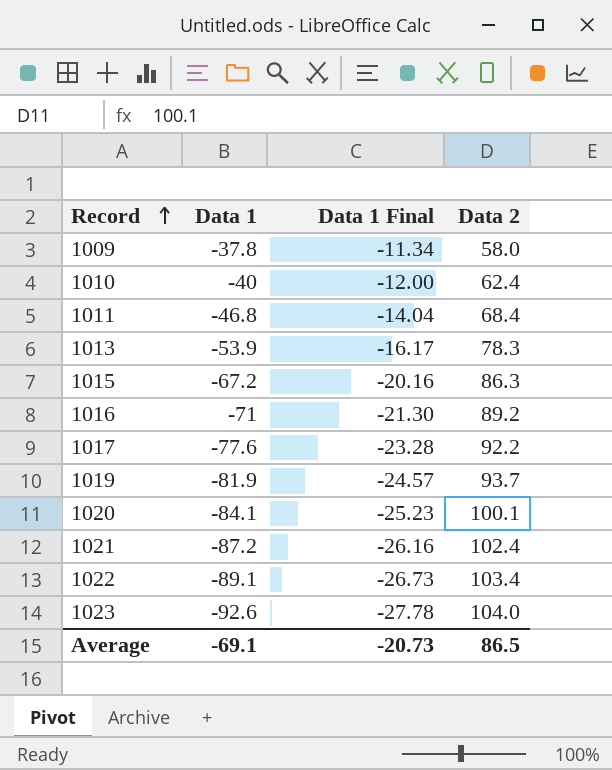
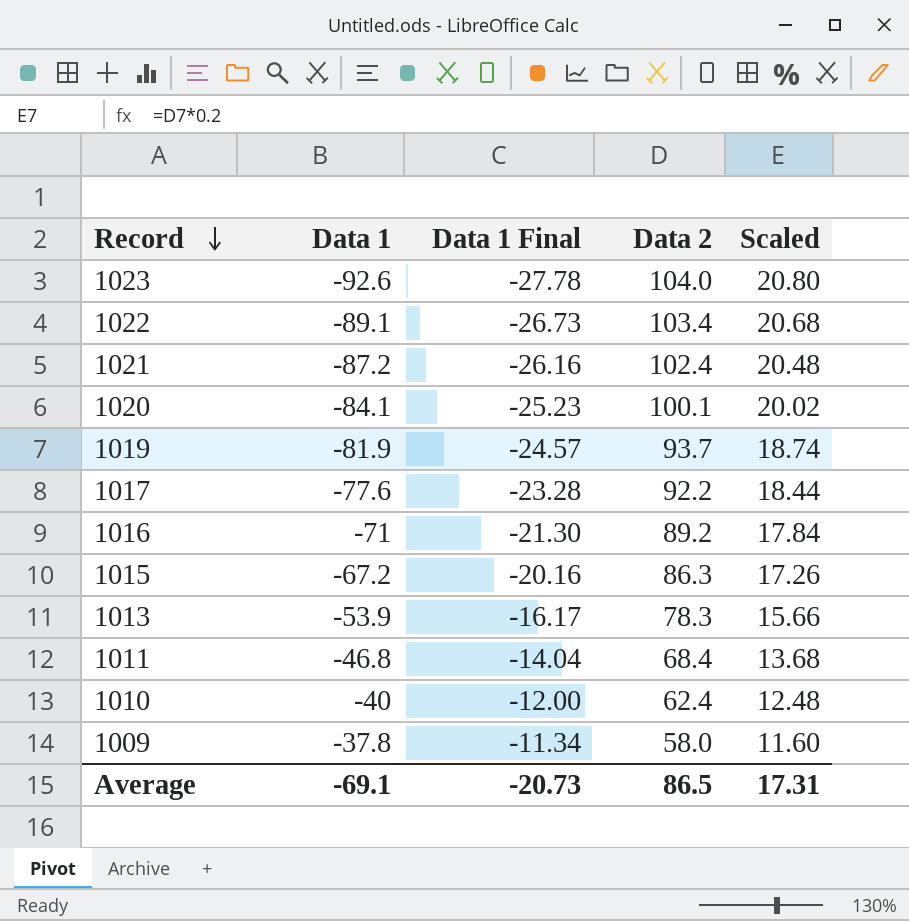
row order: Record ascending -> Record descending
column Scaled | formula: none -> [Data 2] * 0.2

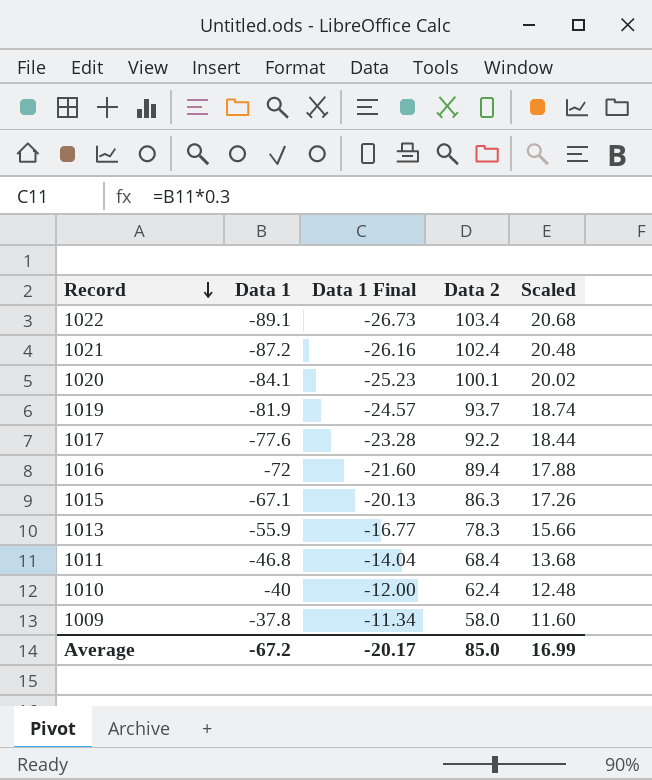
row 1023: -92.6 | -27.78 | 104.0 | 20.80 -> none
1016 | Data 1: -71 -> -72
1016 | Data 1 Final: -21.30 -> -21.60
1016 | Data 2: 89.2 -> 89.4
1016 | Scaled: 17.84 -> 17.88
1015 | Data 1: -67.2 -> -67.1
1015 | Data 1 Final: -20.16 -> -20.13
1013 | Data 1: -53.9 -> -55.9
1013 | Data 1 Final: -16.17 -> -16.77
Average | Data 1: -69.1 -> -67.2
Average | Data 1 Final: -20.73 -> -20.17
Average | Data 2: 86.5 -> 85.0
Average | Scaled: 17.31 -> 16.99

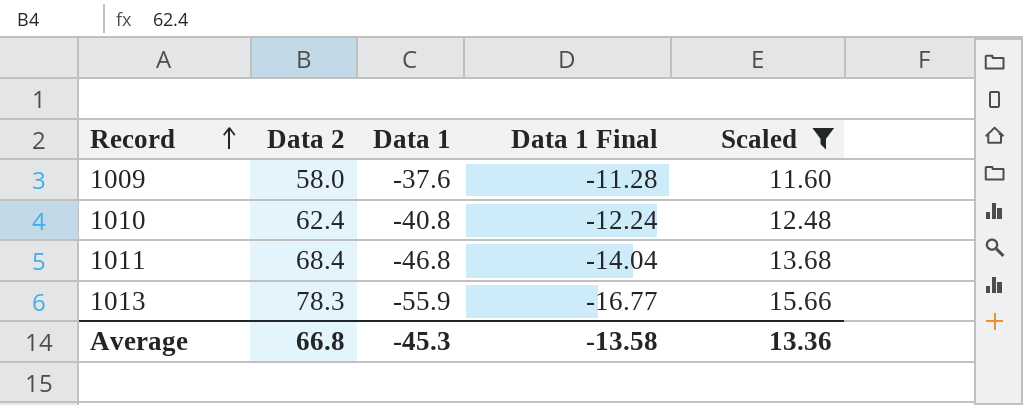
filter: none -> Scaled <= 15.66
row order: Record descending -> Record ascending
column Data 2 | position: 4 -> 2
1009 | Data 1: -37.8 -> -37.6
1009 | Data 1 Final: -11.34 -> -11.28
1010 | Data 1: -40 -> -40.8
1010 | Data 1 Final: -12.00 -> -12.24
Average | Data 2: 85.0 -> 66.8
Average | Data 1: -67.2 -> -45.3
Average | Data 1 Final: -20.17 -> -13.58
Average | Scaled: 16.99 -> 13.36

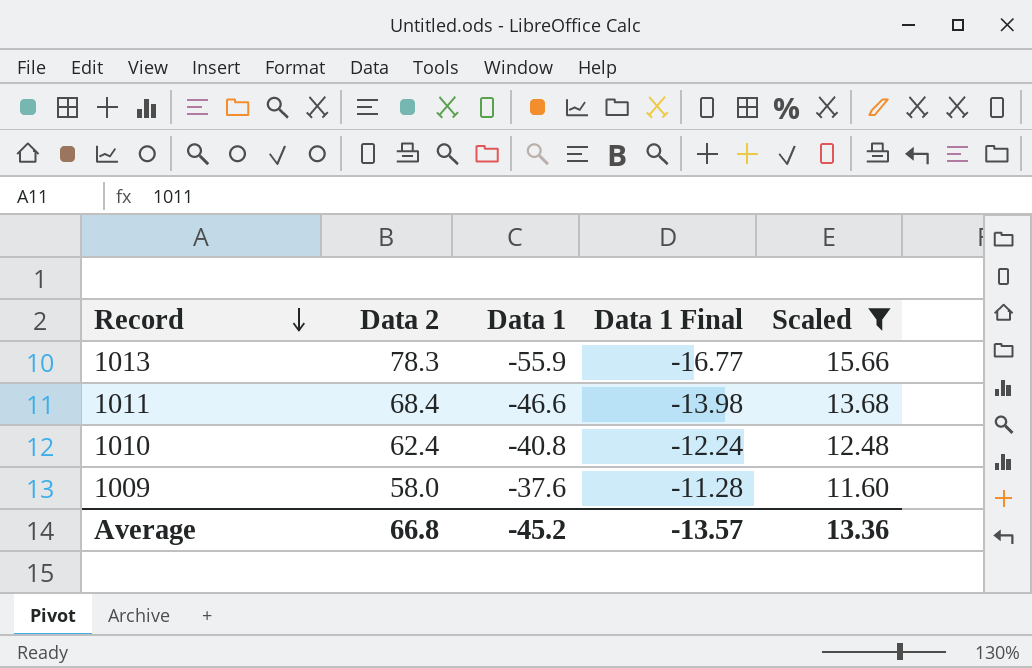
row order: Record ascending -> Record descending
1011 | Data 1: -46.8 -> -46.6
1011 | Data 1 Final: -14.04 -> -13.98
Average | Data 1: -45.3 -> -45.2
Average | Data 1 Final: -13.58 -> -13.57

